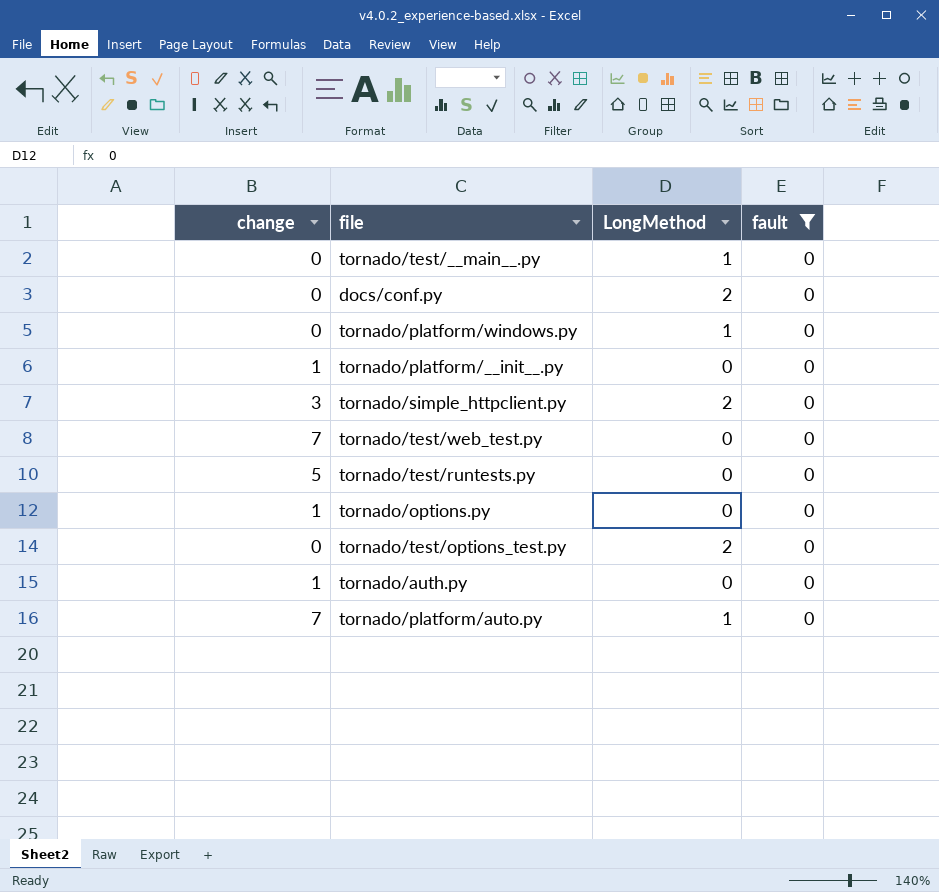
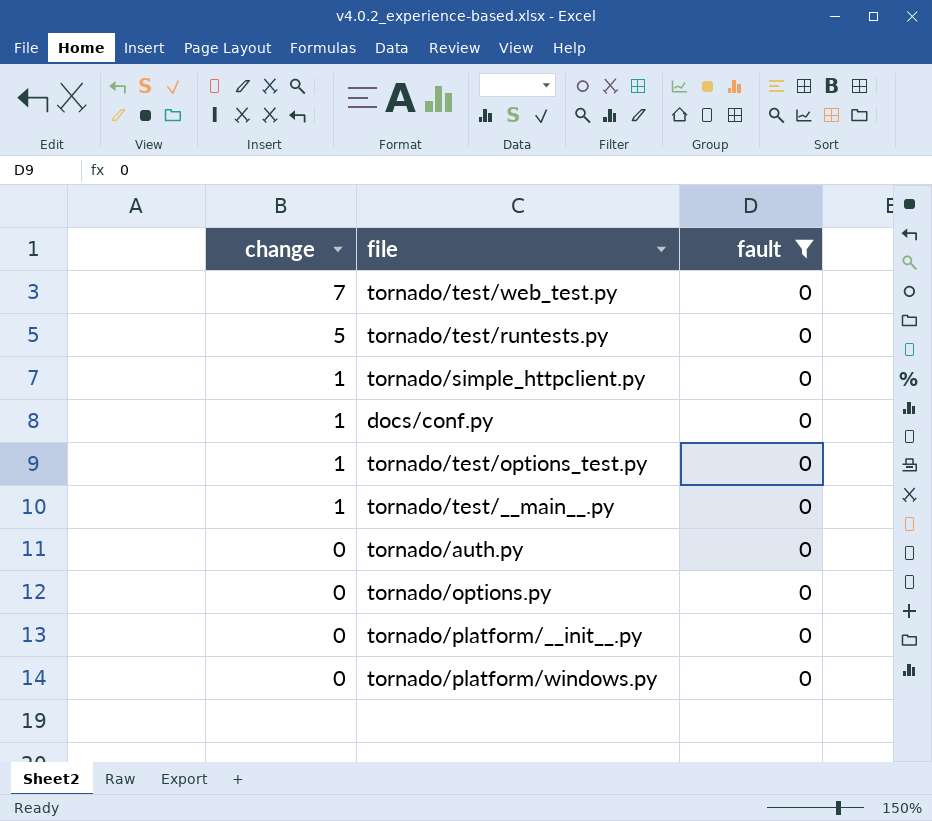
row order: none -> change descending
column LongMethod | position: 3 -> none
row tornado/platform/auto.py: 7 | 1 | 0 -> none
tornado/simple_httpclient.py | change: 3 -> 1
docs/conf.py | change: 0 -> 1
tornado/test/options_test.py | change: 0 -> 1
tornado/test/__main__.py | change: 0 -> 1
tornado/auth.py | change: 1 -> 0
tornado/options.py | change: 1 -> 0
tornado/platform/__init__.py | change: 1 -> 0

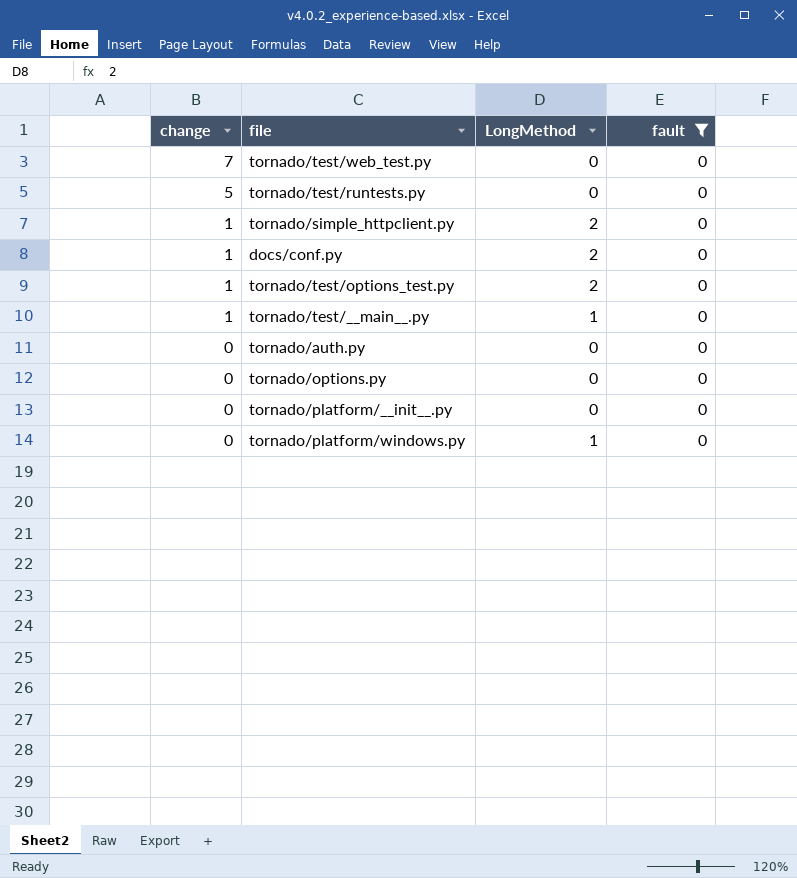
column LongMethod | position: none -> 3

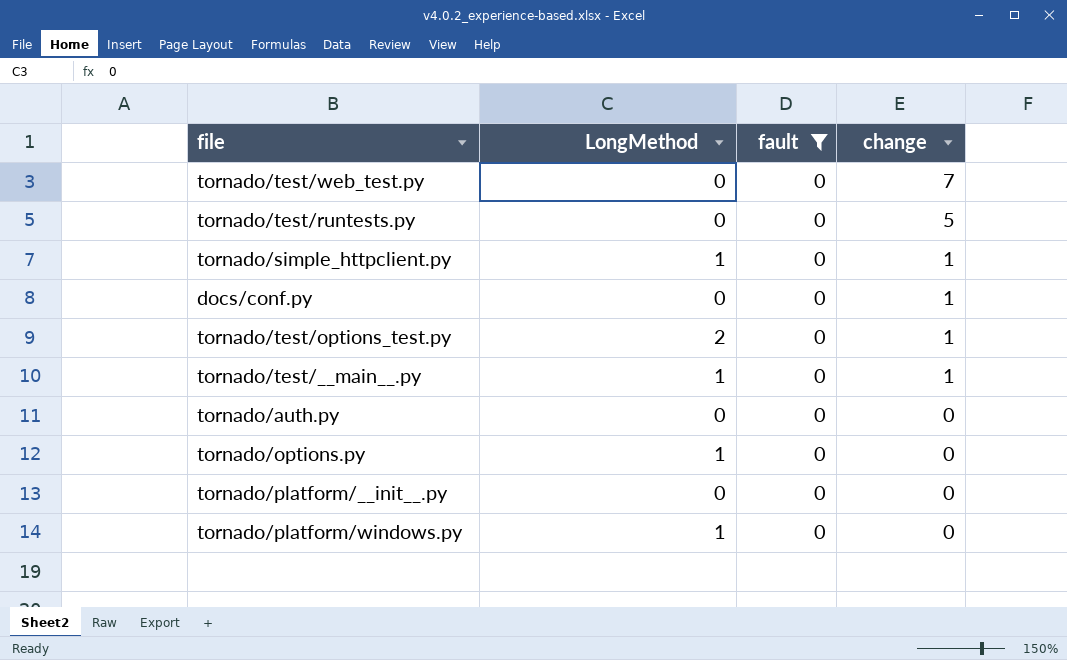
column change | position: 1 -> 4
tornado/simple_httpclient.py | LongMethod: 2 -> 1
docs/conf.py | LongMethod: 2 -> 0
tornado/options.py | LongMethod: 0 -> 1

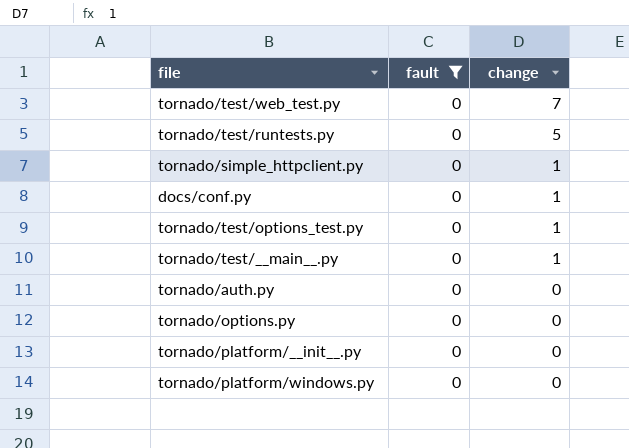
column LongMethod | position: 2 -> none

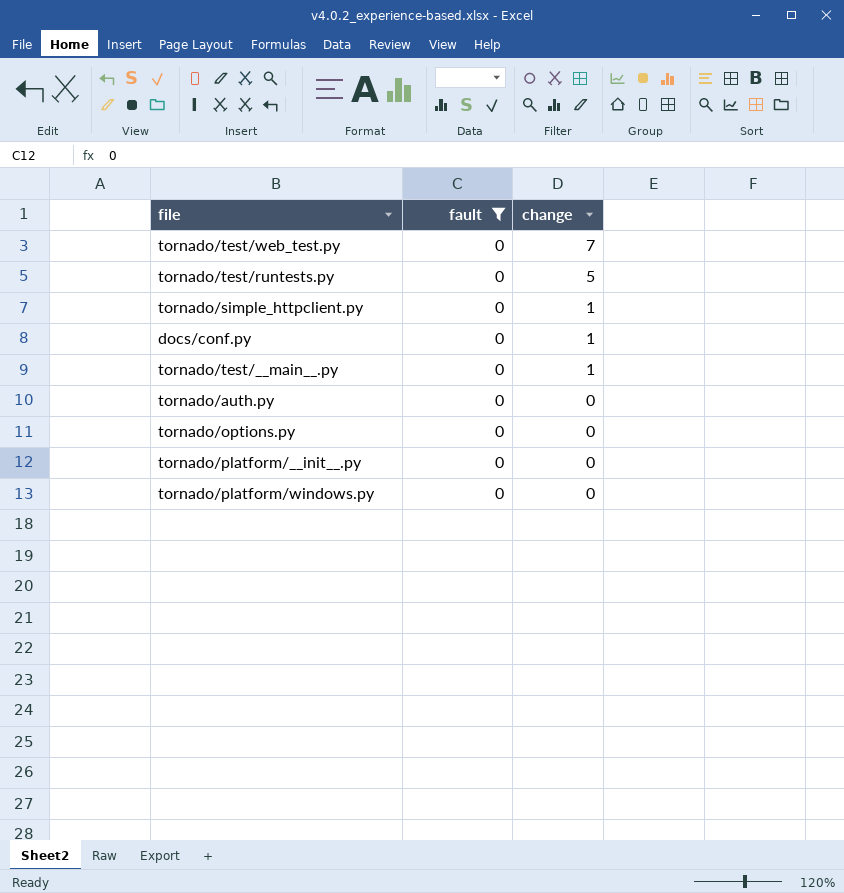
row tornado/test/options_test.py: 0 | 1 -> none

